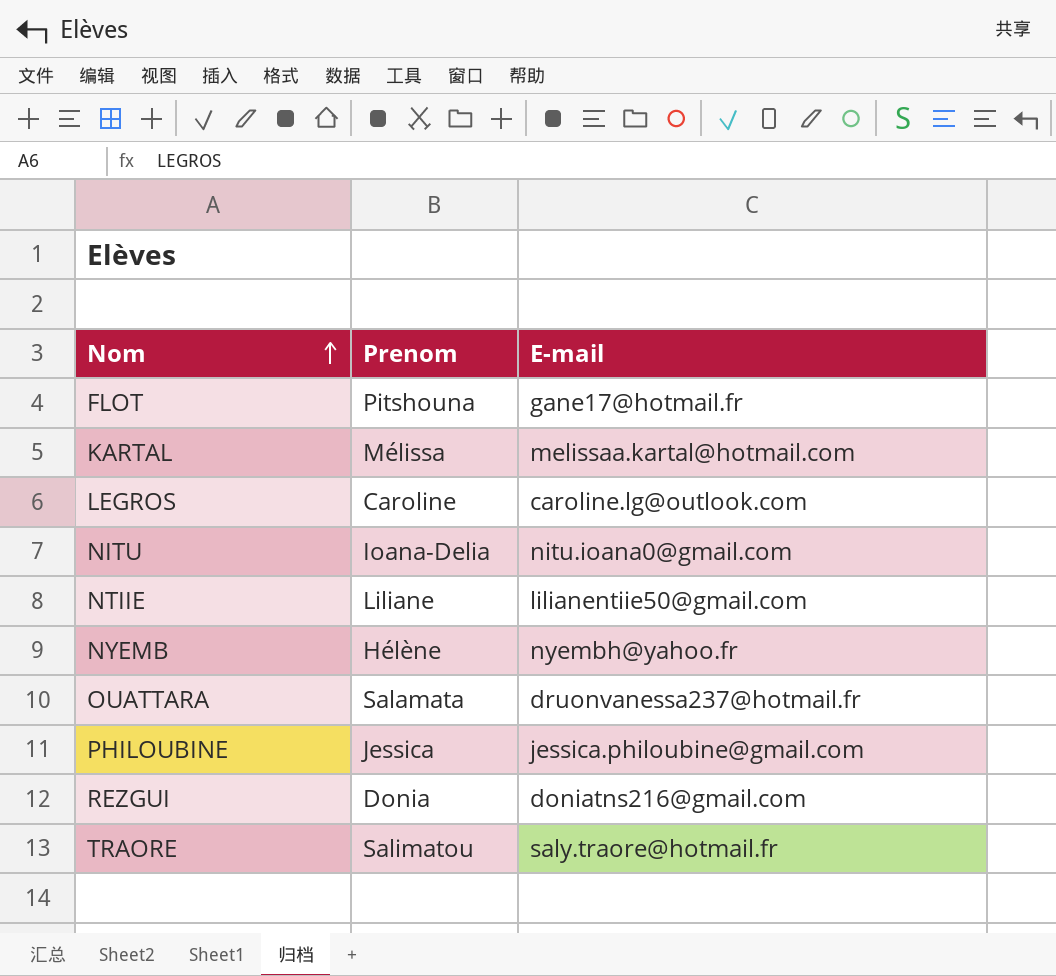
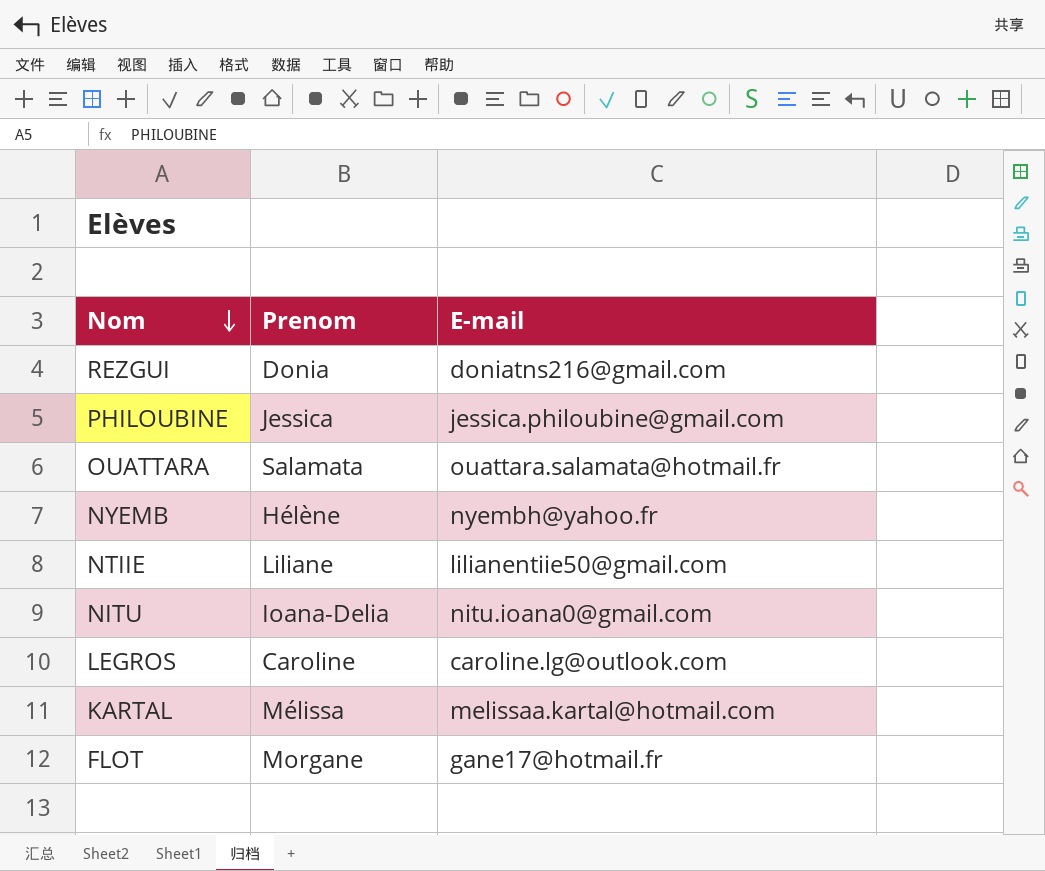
row order: Nom ascending -> Nom descending
row TRAORE: Salimatou | saly.traore@hotmail.fr -> none
OUATTARA | E-mail: druonvanessa237@hotmail.fr -> ouattara.salamata@hotmail.fr
FLOT | Prenom: Pitshouna -> Morgane

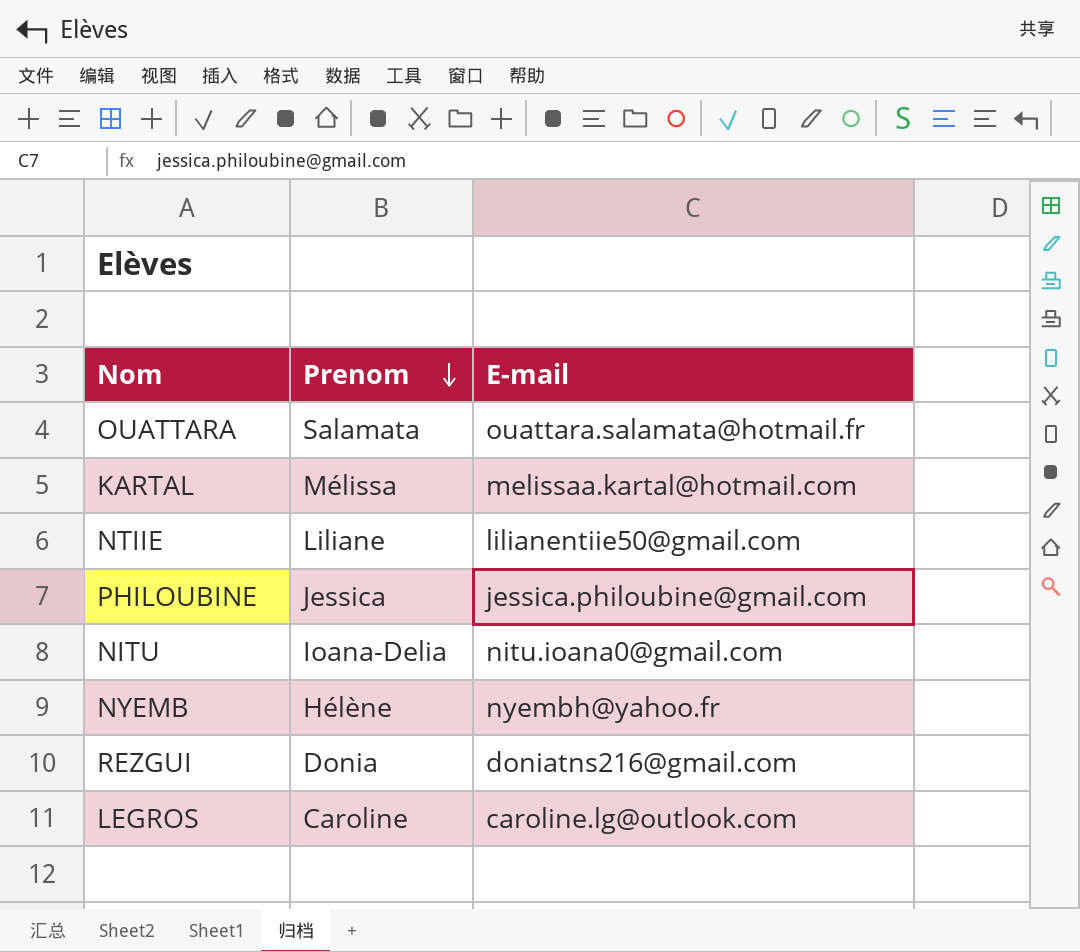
row order: Nom descending -> Prenom descending
row FLOT: Morgane | gane17@hotmail.fr -> none

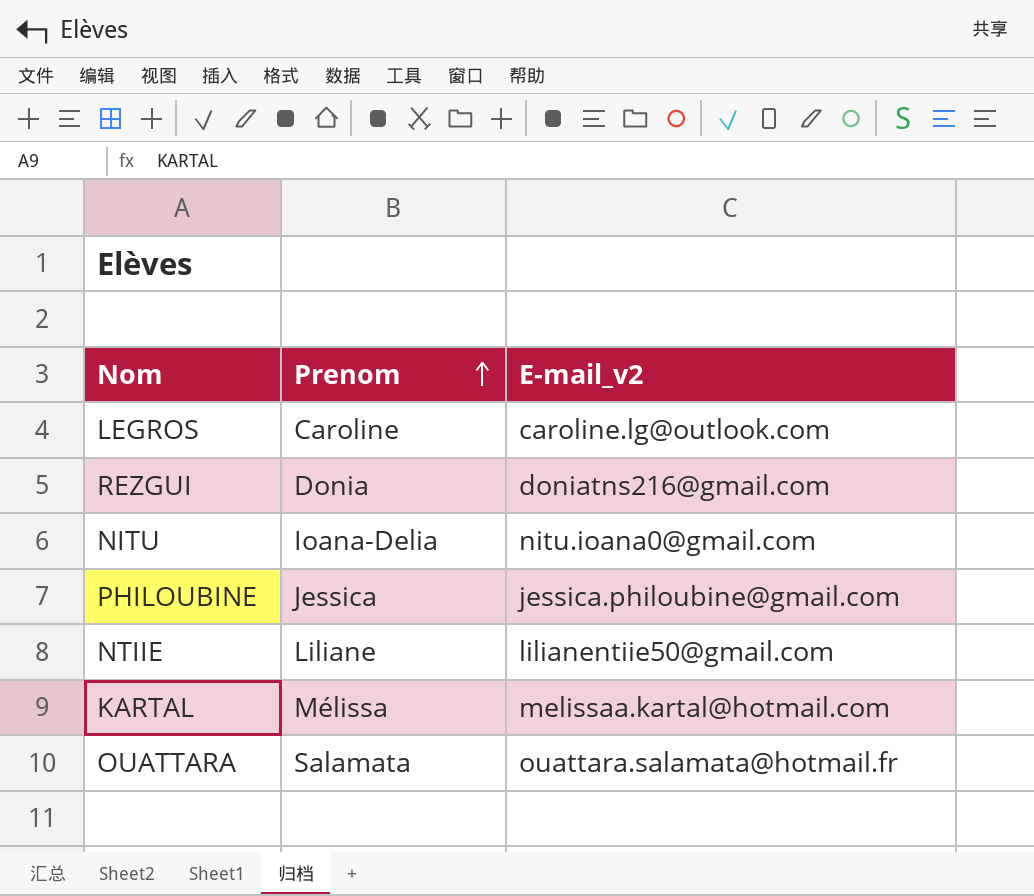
row order: Prenom descending -> Prenom ascending
column name: E-mail -> E-mail_v2
row NYEMB: Hélène | nyembh@yahoo.fr -> none

